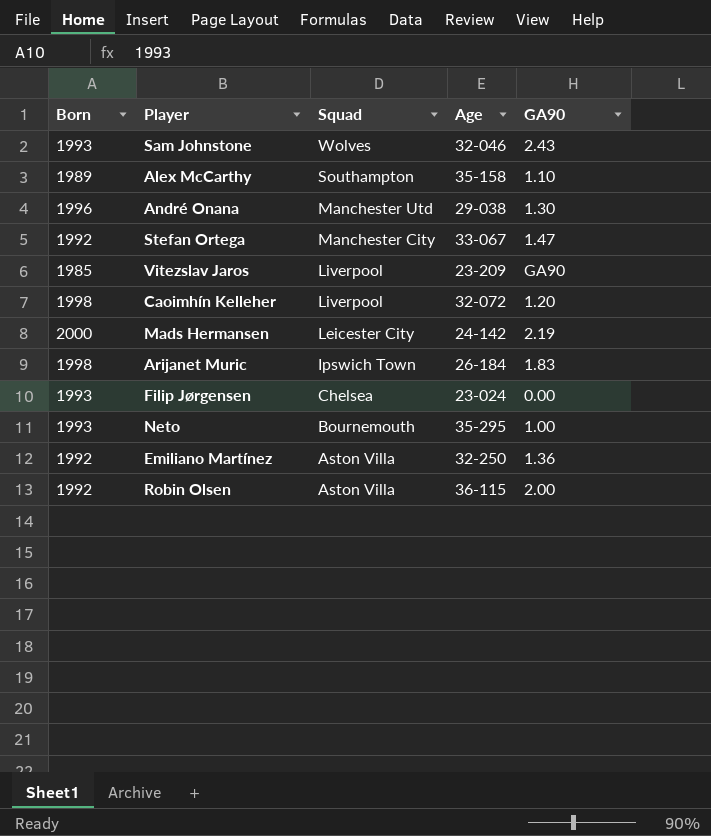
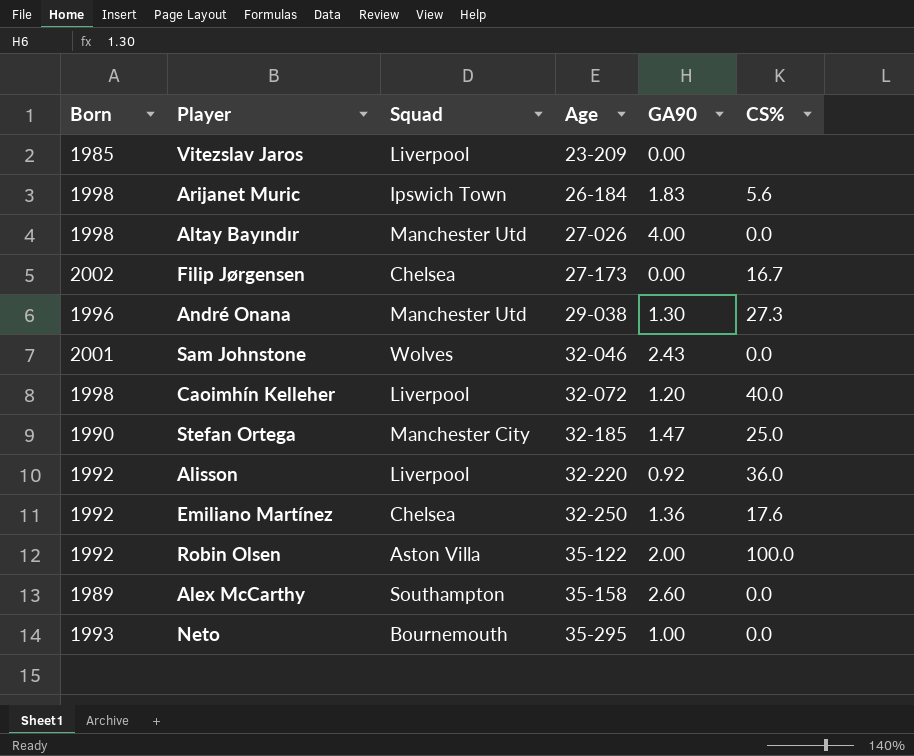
row order: Squad descending -> Age ascending
column CS% | position: none -> 6
row Mads Hermansen: 2000 | Leicester City | 24-142 | 2.19 -> none
Vitezslav Jaros | GA90: GA90 -> 0.00
row Altay Bayındır: none -> 1998 | Manchester Utd | 27-026 | 4.00 | 0.0
Filip Jørgensen | Born: 1993 -> 2002
Filip Jørgensen | Age: 23-024 -> 27-173
Sam Johnstone | Born: 1993 -> 2001
Stefan Ortega | Born: 1992 -> 1990
Stefan Ortega | Age: 33-067 -> 32-185
row Alisson: none -> 1992 | Liverpool | 32-220 | 0.92 | 36.0
Emiliano Martínez | Squad: Aston Villa -> Chelsea
Robin Olsen | Age: 36-115 -> 35-122
Alex McCarthy | GA90: 1.10 -> 2.60

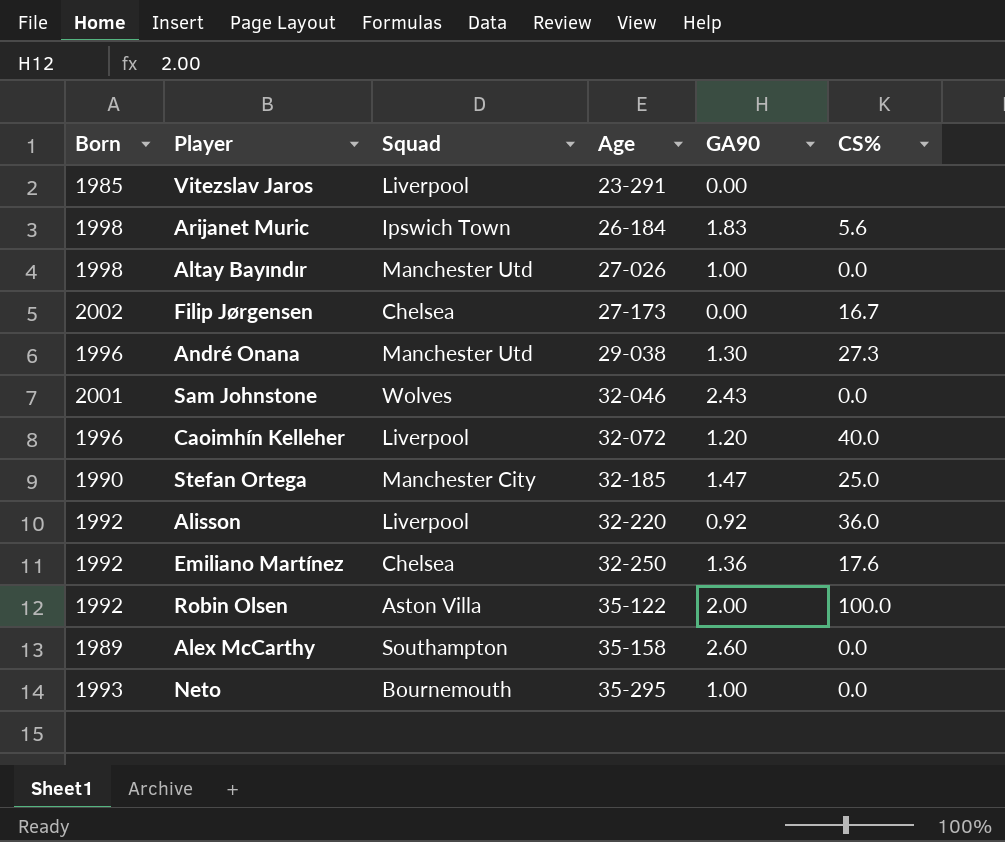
Vitezslav Jaros | Age: 23-209 -> 23-291
Altay Bayındır | GA90: 4.00 -> 1.00
Caoimhín Kelleher | Born: 1998 -> 1996

